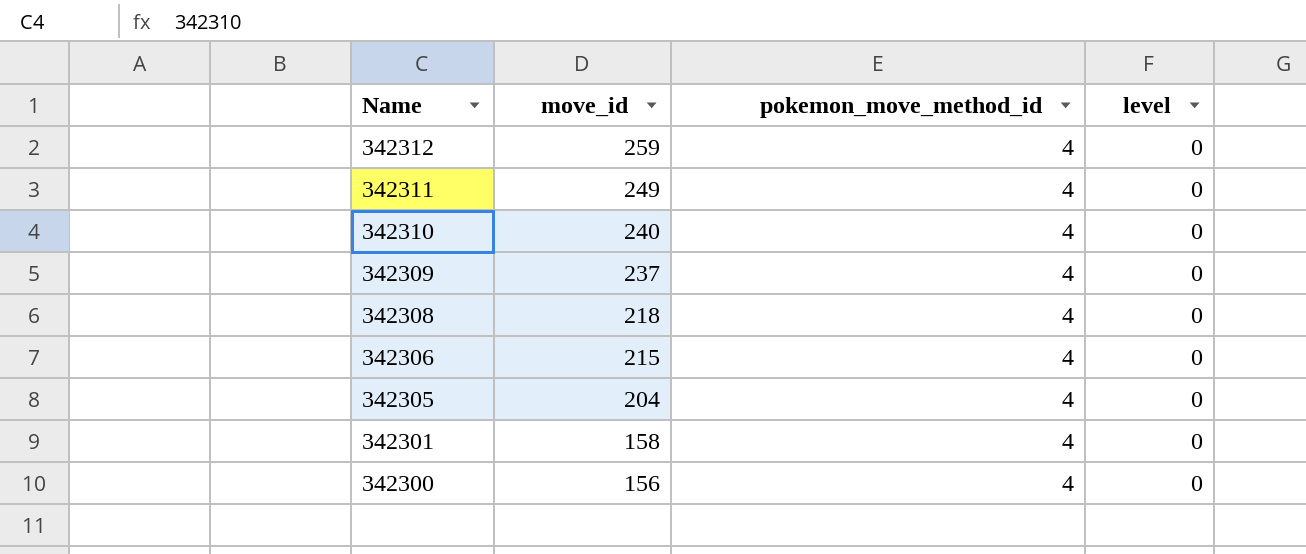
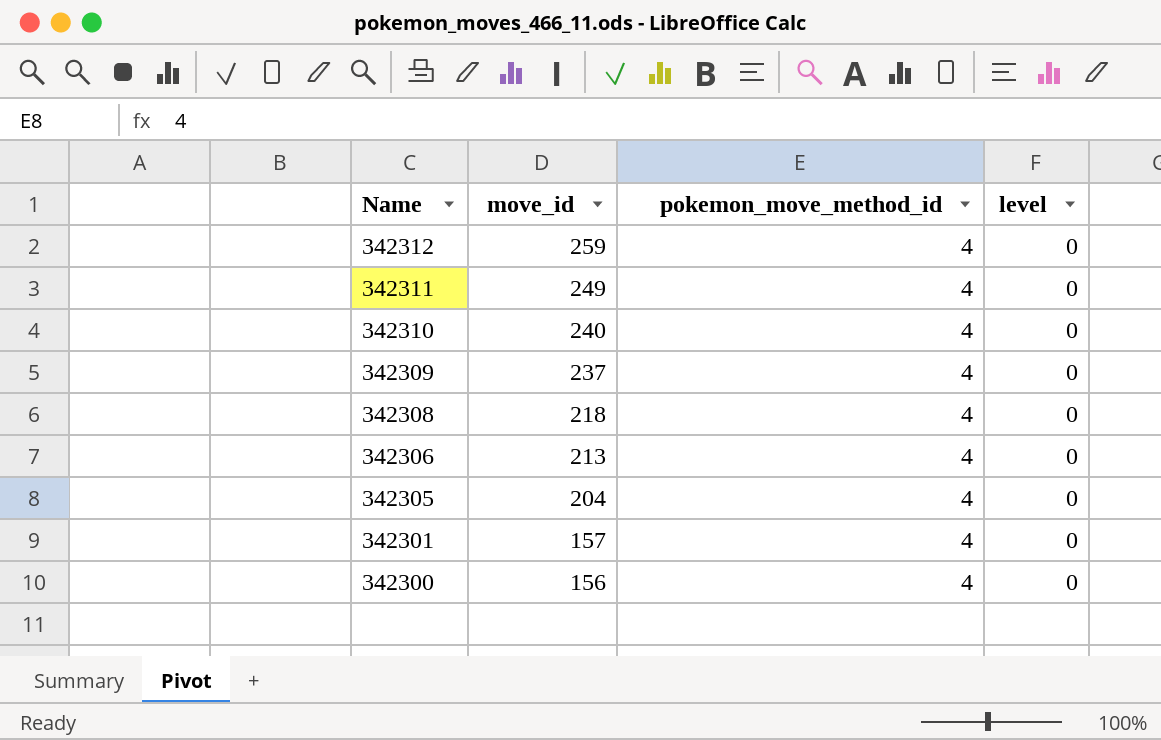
342306 | move_id: 215 -> 213
342301 | move_id: 158 -> 157

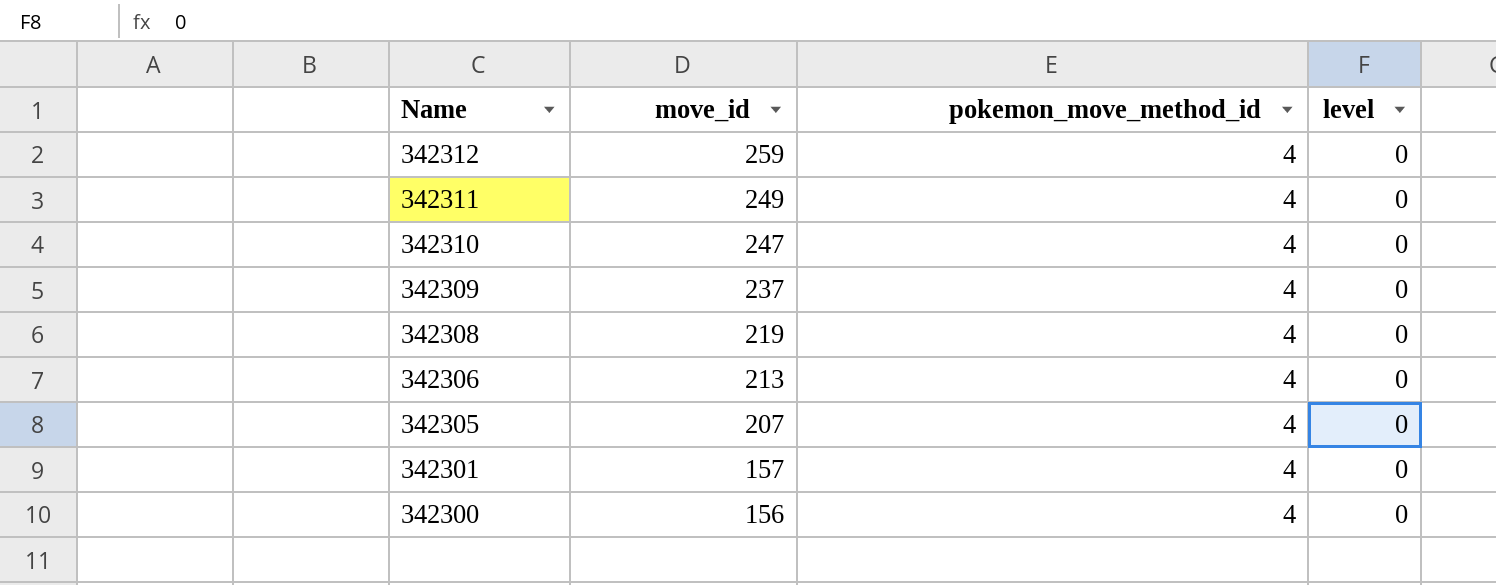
342310 | move_id: 240 -> 247
342308 | move_id: 218 -> 219
342305 | move_id: 204 -> 207

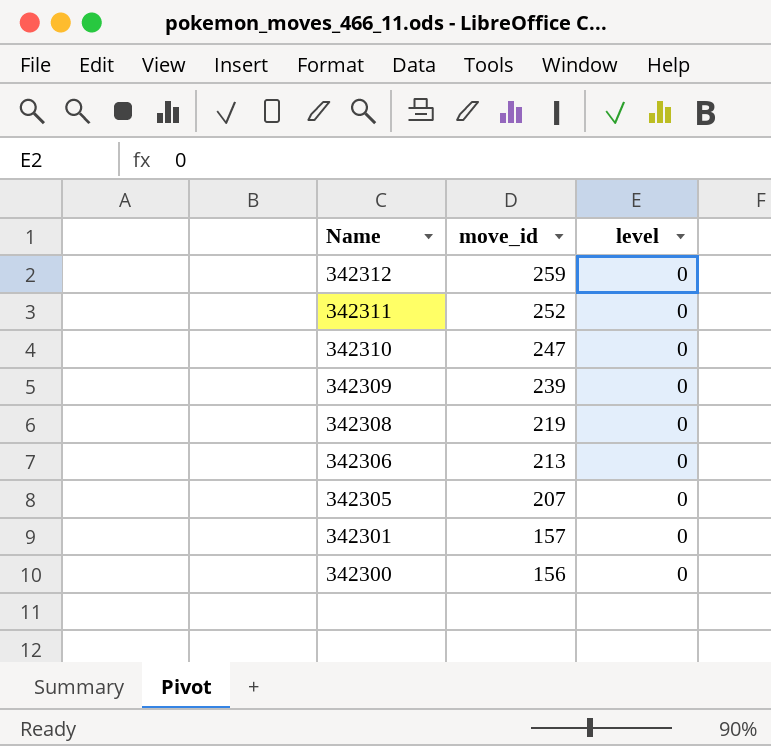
column pokemon_move_method_id | position: 3 -> none
342311 | move_id: 249 -> 252
342309 | move_id: 237 -> 239

